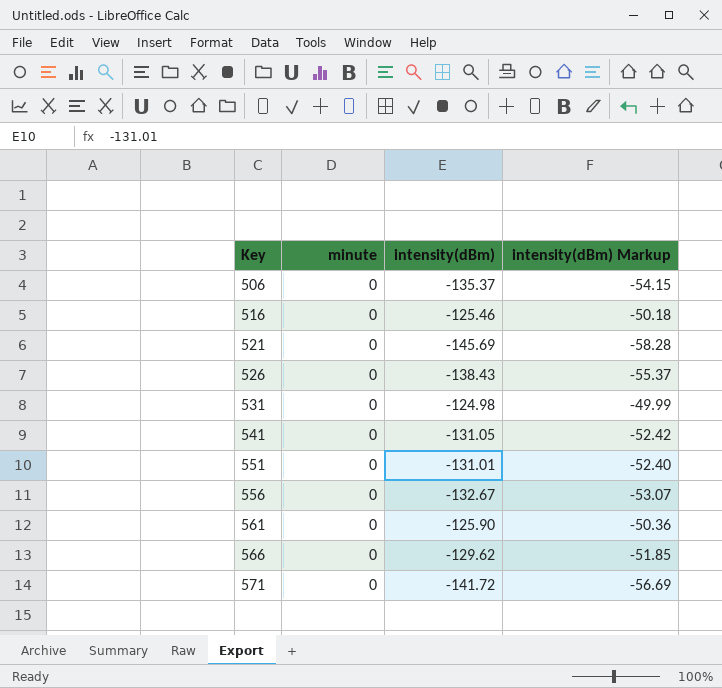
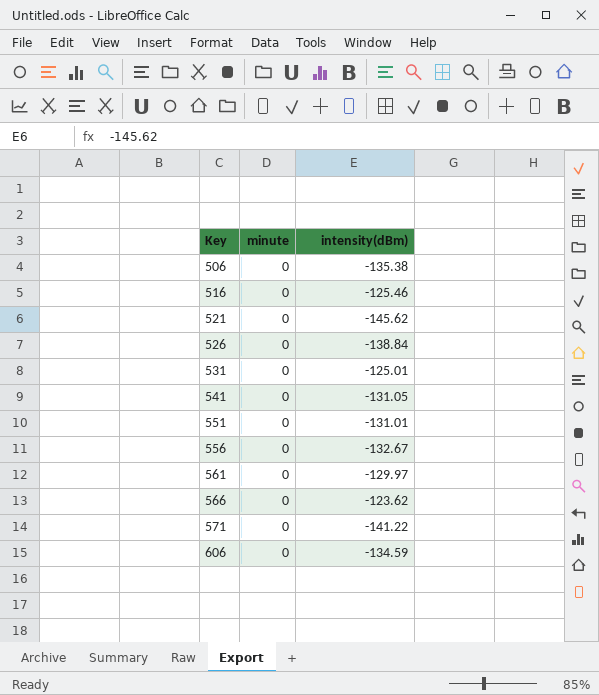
column intensity(dBm) Markup | formula: [intensity(dBm)] * 0.4 -> none
506 | intensity(dBm): -135.37 -> -135.38
521 | intensity(dBm): -145.69 -> -145.62
526 | intensity(dBm): -138.43 -> -138.84
531 | intensity(dBm): -124.98 -> -125.01
561 | intensity(dBm): -125.90 -> -129.97
566 | intensity(dBm): -129.62 -> -123.62
571 | intensity(dBm): -141.72 -> -141.22
row 606: none -> 0 | -134.59

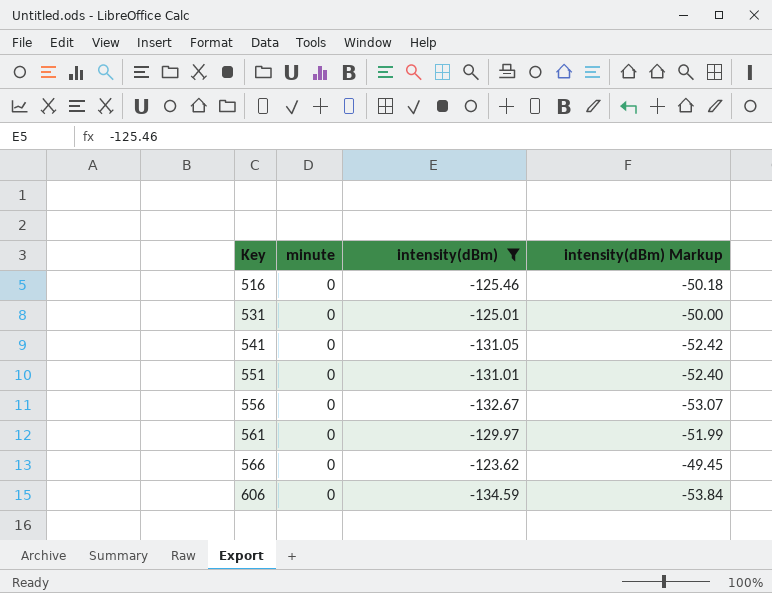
filter: none -> intensity(dBm) >= -134.59
column intensity(dBm) Markup | formula: none -> [intensity(dBm)] * 0.4

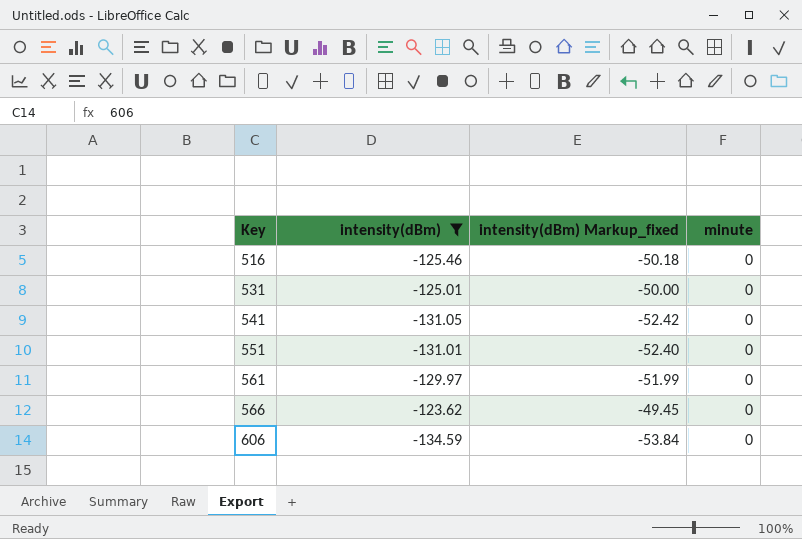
column name: intensity(dBm) Markup -> intensity(dBm) Markup_fixed
column minute | position: 2 -> 4
row 556: 0 | -132.67 | -53.07 -> none

